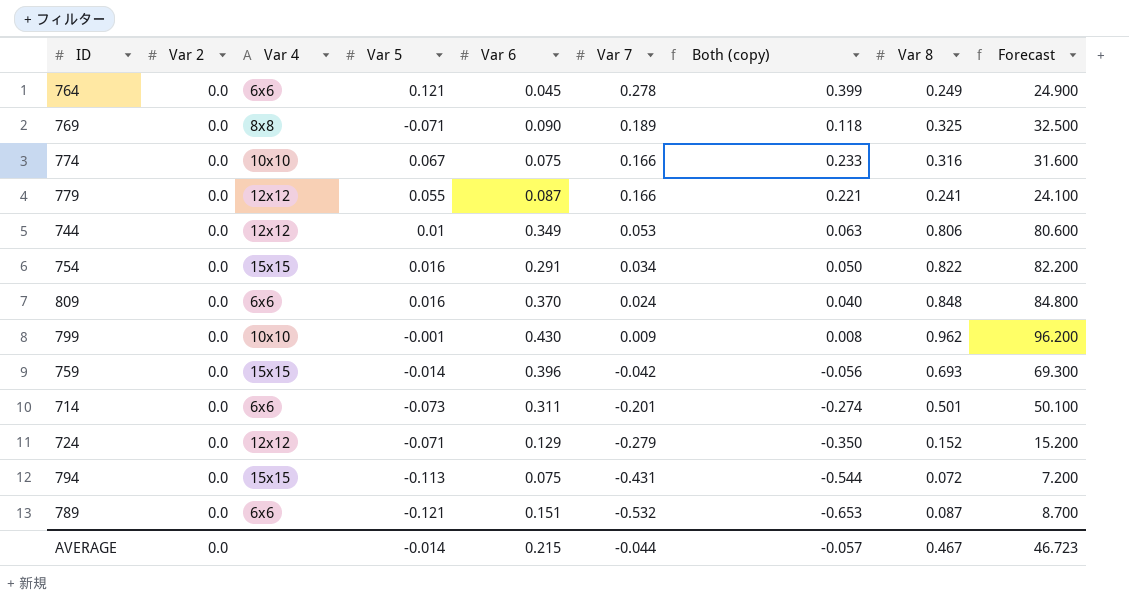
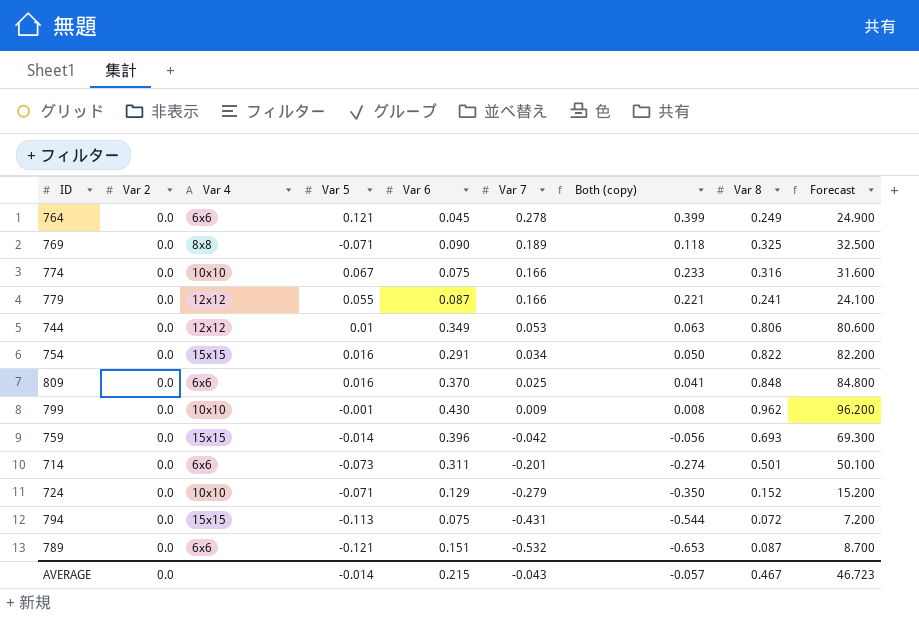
809 | Var 7: 0.024 -> 0.025
809 | Both (copy): 0.040 -> 0.041
724 | Var 4: 12x12 -> 10x10
AVERAGE | Var 7: -0.044 -> -0.043

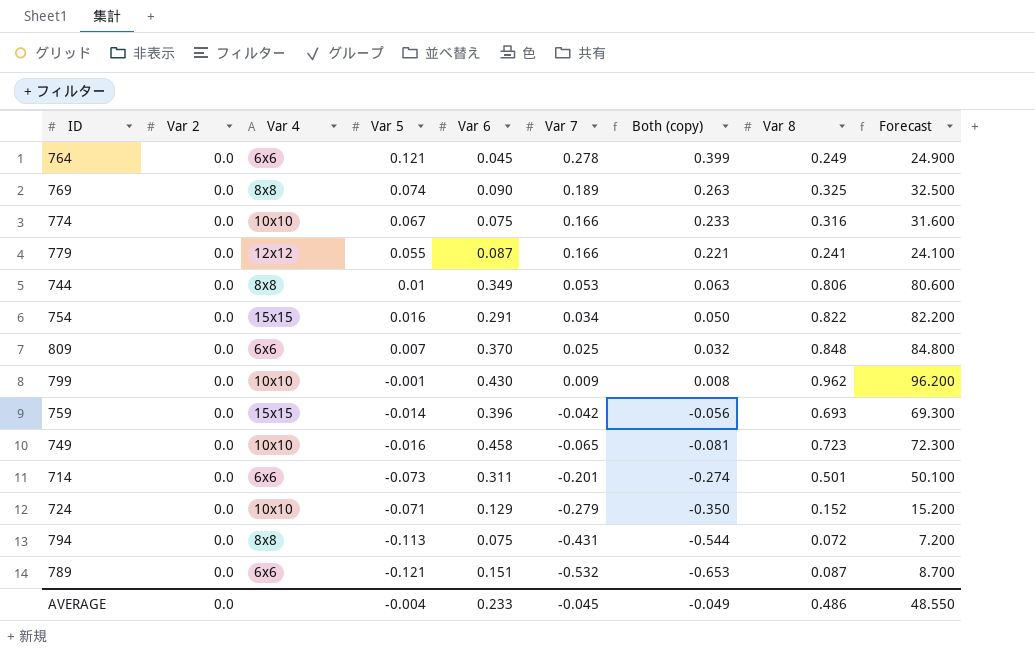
769 | Var 5: -0.071 -> 0.074
769 | Both (copy): 0.118 -> 0.263
744 | Var 4: 12x12 -> 8x8
809 | Var 5: 0.016 -> 0.007
809 | Both (copy): 0.041 -> 0.032
row 749: none -> 0.0 | 10x10 | -0.016 | 0.458 | -0.065 | -0.081 | 0.723 | 72.300
794 | Var 4: 15x15 -> 8x8
AVERAGE | Var 5: -0.014 -> -0.004
AVERAGE | Var 6: 0.215 -> 0.233
AVERAGE | Var 7: -0.043 -> -0.045
AVERAGE | Both (copy): -0.057 -> -0.049
AVERAGE | Var 8: 0.467 -> 0.486
AVERAGE | Forecast: 46.723 -> 48.550

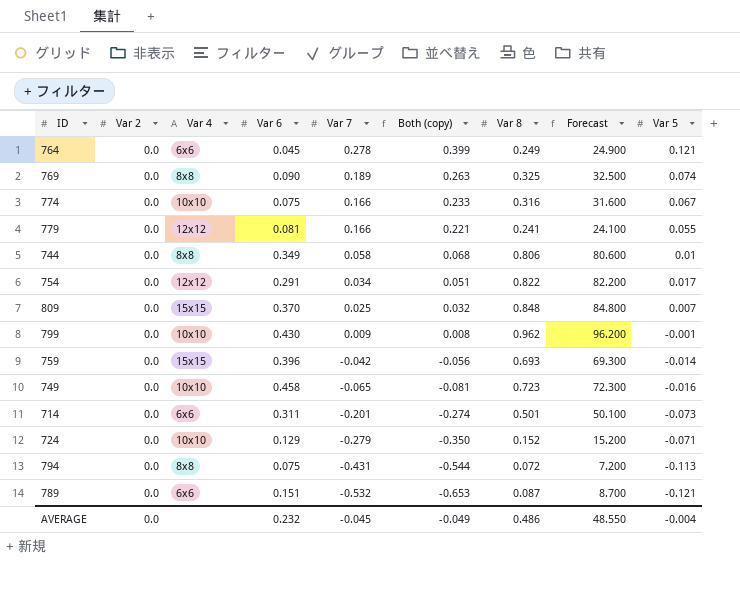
column Var 5 | position: 4 -> 9
779 | Var 6: 0.087 -> 0.081
744 | Var 7: 0.053 -> 0.058
744 | Both (copy): 0.063 -> 0.068
754 | Var 4: 15x15 -> 12x12
754 | Both (copy): 0.050 -> 0.051
754 | Var 5: 0.016 -> 0.017
809 | Var 4: 6x6 -> 15x15
AVERAGE | Var 6: 0.233 -> 0.232

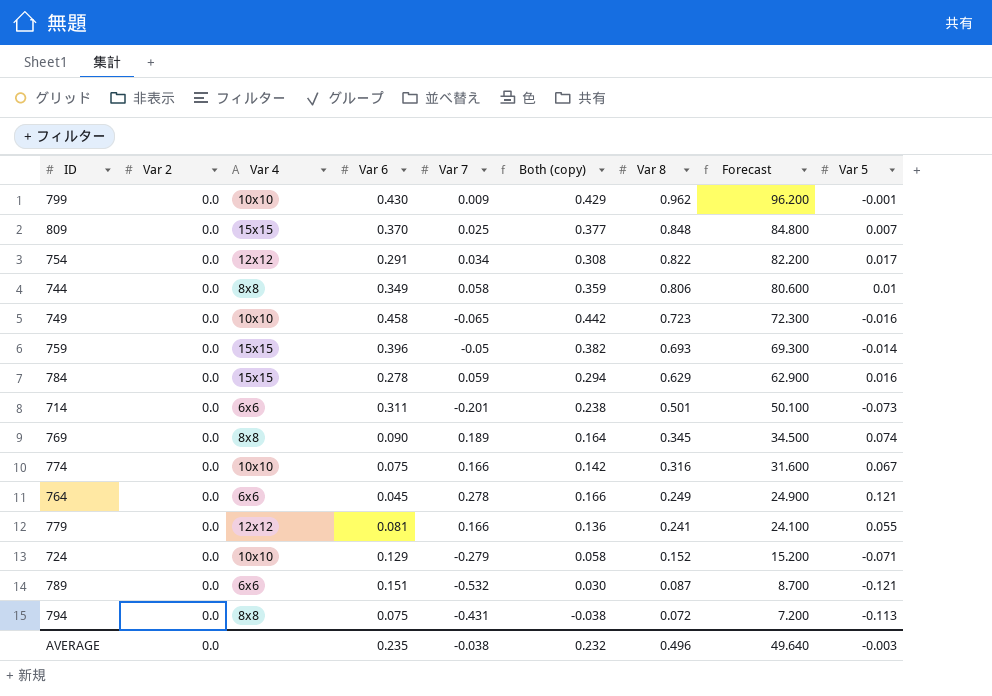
row order: Var 7 descending -> Var 8 descending
column Both (copy) | formula: [Var 7] + [Var 5] -> [Var 6] + [Var 5]
759 | Var 7: -0.042 -> -0.05
row 784: none -> 0.0 | 15x15 | 0.278 | 0.059 | 0.294 | 0.629 | 62.900 | 0.016
769 | Var 8: 0.325 -> 0.345
769 | Forecast: 32.500 -> 34.500
AVERAGE | Var 6: 0.232 -> 0.235
AVERAGE | Var 7: -0.045 -> -0.038
AVERAGE | Both (copy): -0.049 -> 0.232
AVERAGE | Var 8: 0.486 -> 0.496
AVERAGE | Forecast: 48.550 -> 49.640
AVERAGE | Var 5: -0.004 -> -0.003

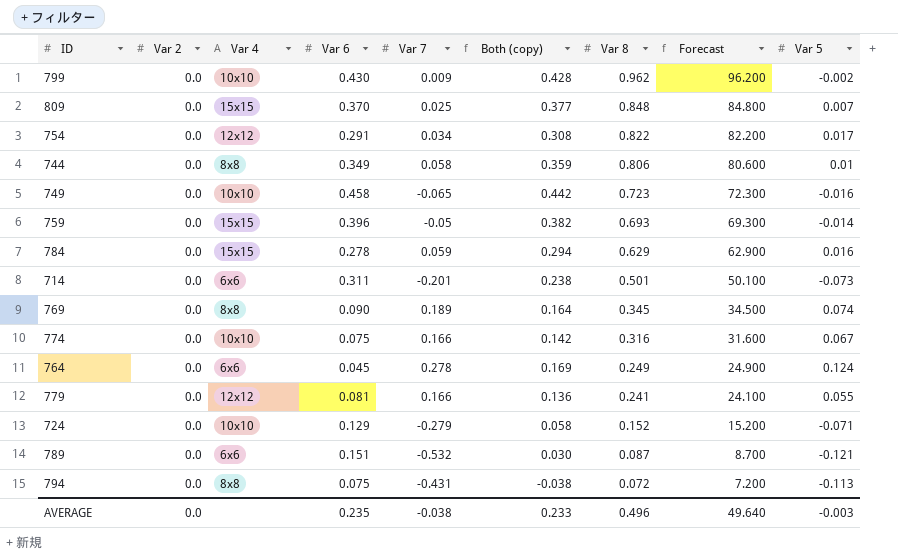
799 | Both (copy): 0.429 -> 0.428
799 | Var 5: -0.001 -> -0.002
764 | Both (copy): 0.166 -> 0.169
764 | Var 5: 0.121 -> 0.124
AVERAGE | Both (copy): 0.232 -> 0.233

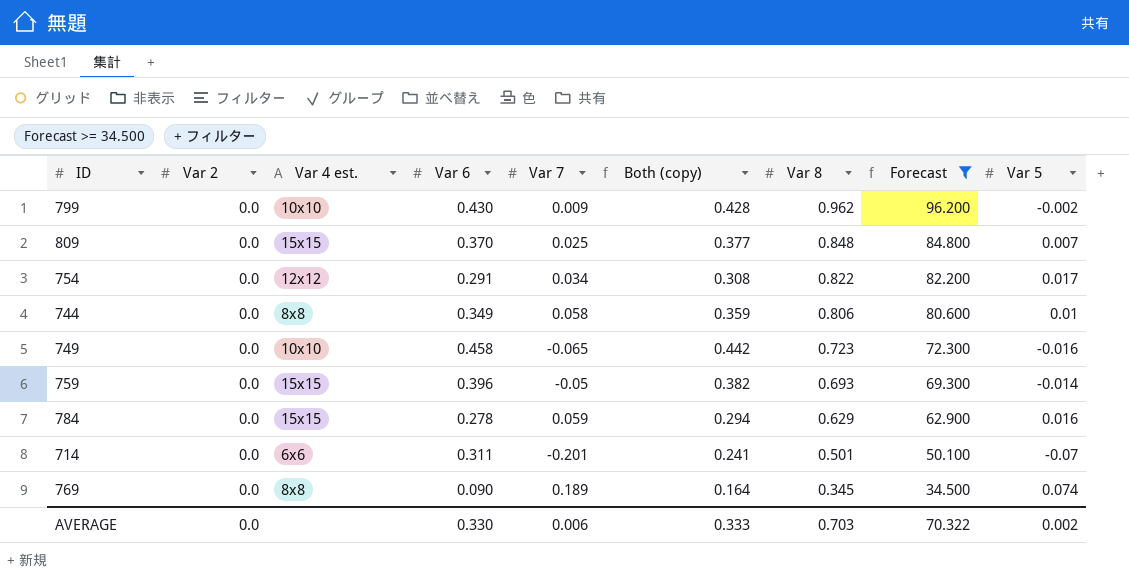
filter: none -> Forecast >= 34.500
column name: Var 4 -> Var 4 est.
714 | Both (copy): 0.238 -> 0.241
714 | Var 5: -0.073 -> -0.07
AVERAGE | Var 6: 0.235 -> 0.330
AVERAGE | Var 7: -0.038 -> 0.006
AVERAGE | Both (copy): 0.233 -> 0.333
AVERAGE | Var 8: 0.496 -> 0.703
AVERAGE | Forecast: 49.640 -> 70.322
AVERAGE | Var 5: -0.003 -> 0.002

